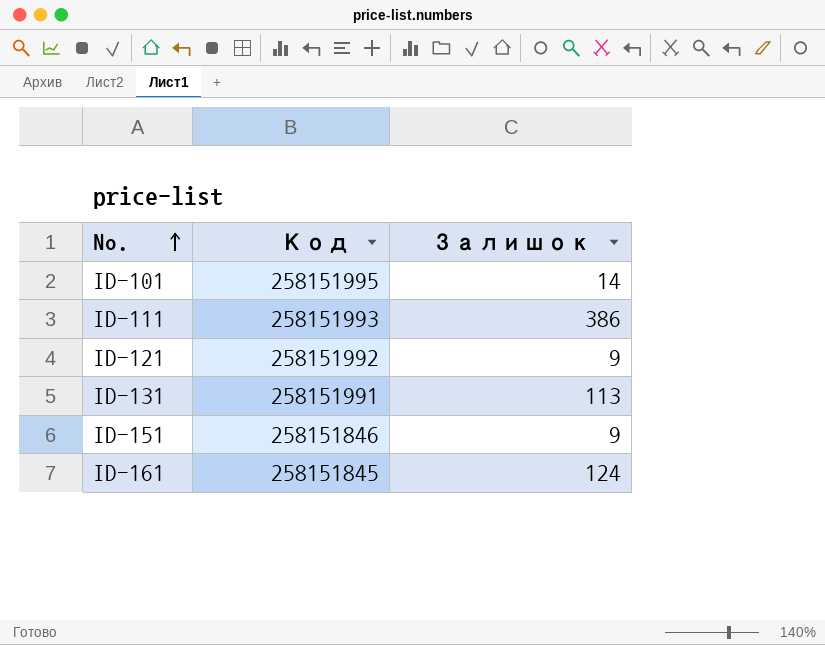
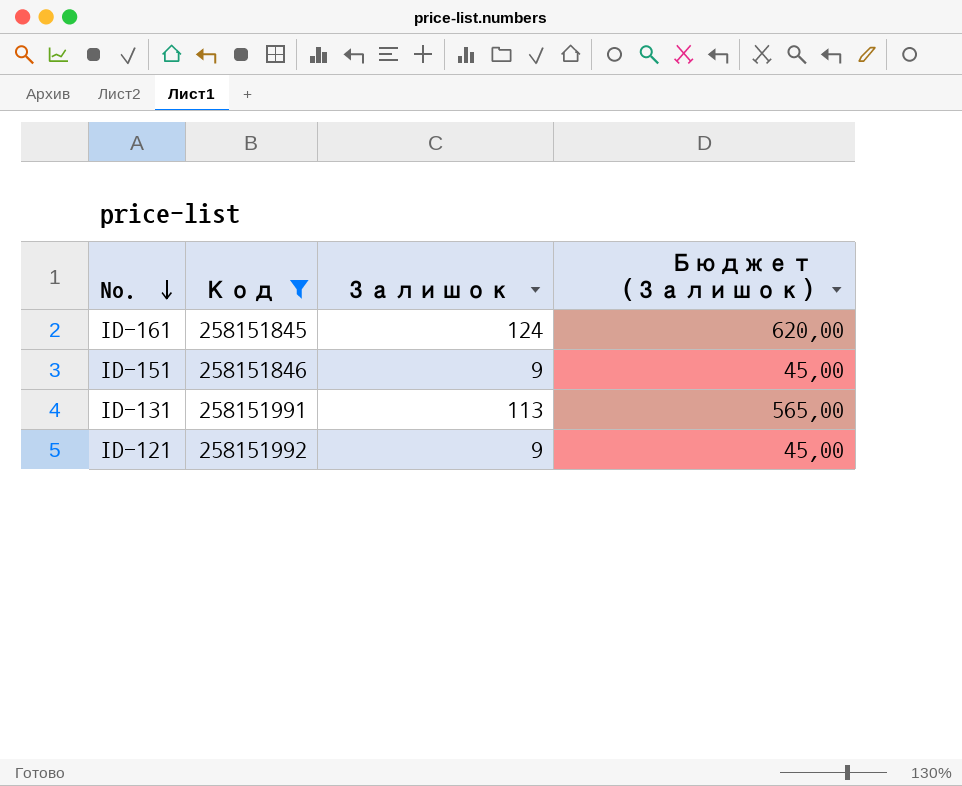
filter: none -> Код <= 258151992
row order: No. ascending -> No. descending
column Бюджет (Залишок) | formula: none -> [Залишок] * 5

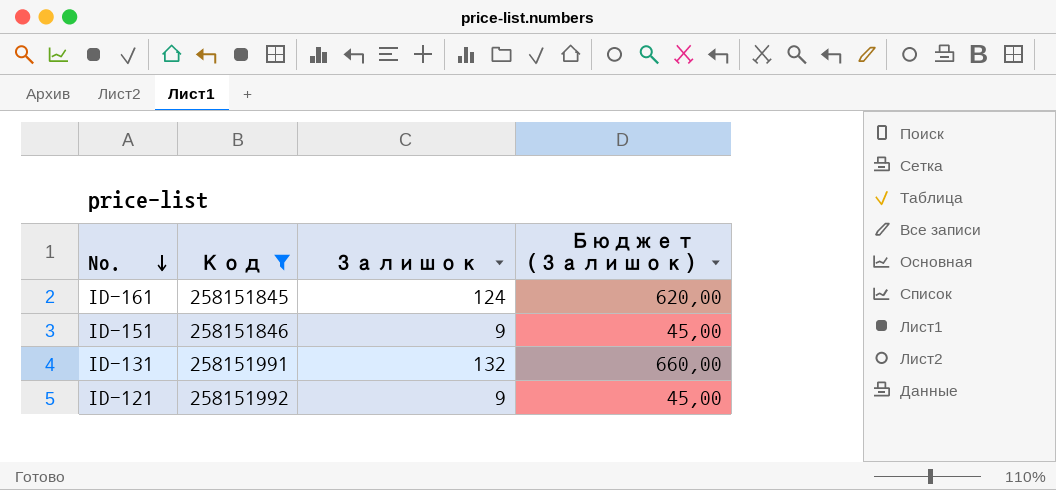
ID-131 | Залишок: 113 -> 132
ID-131 | Бюджет (Залишок): 565,00 -> 660,00

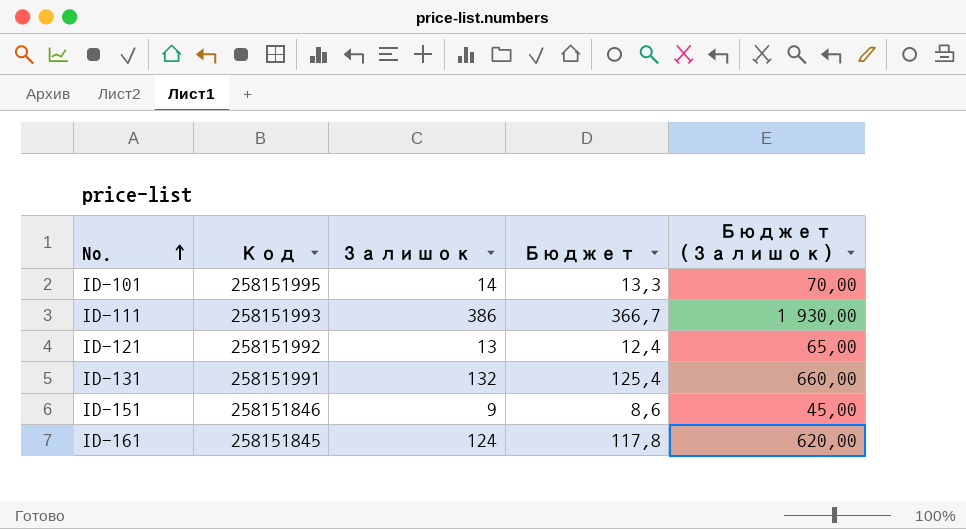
filter: Код <= 258151992 -> none
row order: No. descending -> No. ascending
column Бюджет | formula: none -> [Залишок] * 0,95
ID-121 | Залишок: 9 -> 13
ID-121 | Бюджет (Залишок): 45,00 -> 65,00

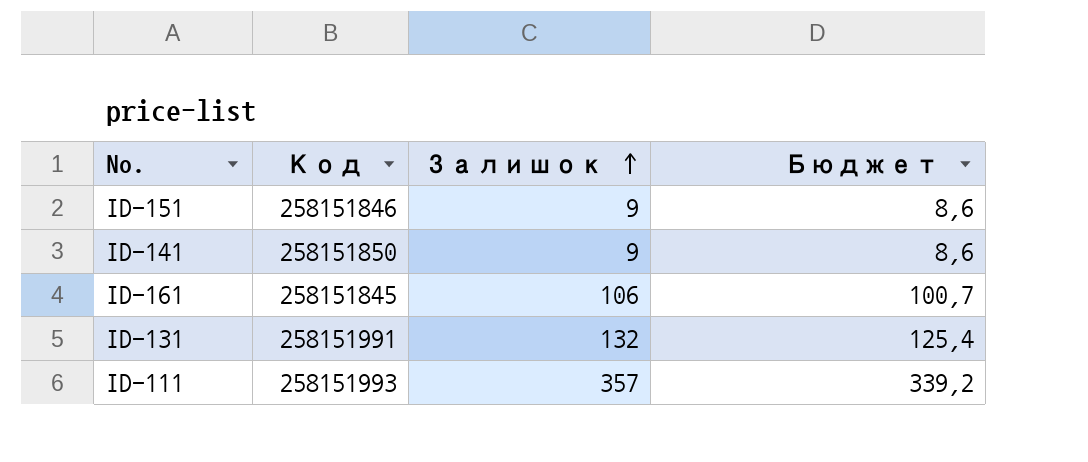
row order: No. ascending -> Залишок ascending
column Бюджет (Залишок) | formula: [Залишок] * 5 -> none
row ID-101: 258151995 | 14 | 13,3 | 70,00 -> none
row ID-121: 258151992 | 13 | 12,4 | 65,00 -> none
row ID-141: none -> 258151850 | 9 | 8,6
ID-161 | Залишок: 124 -> 106
ID-161 | Бюджет: 117,8 -> 100,7
ID-111 | Залишок: 386 -> 357
ID-111 | Бюджет: 366,7 -> 339,2

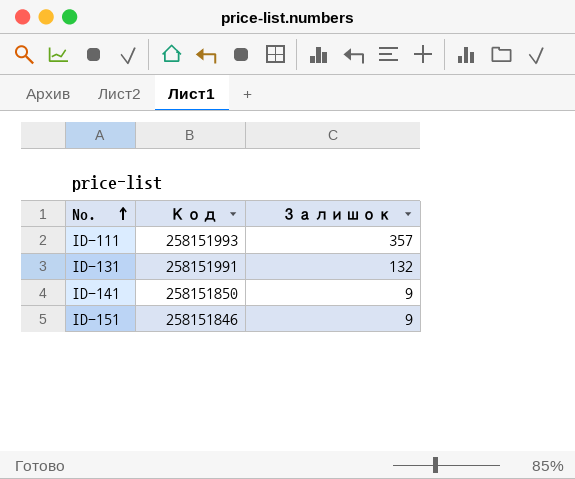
row order: Залишок ascending -> No. ascending
column Бюджет | formula: [Залишок] * 0,95 -> none
row ID-161: 258151845 | 106 | 100,7 -> none

